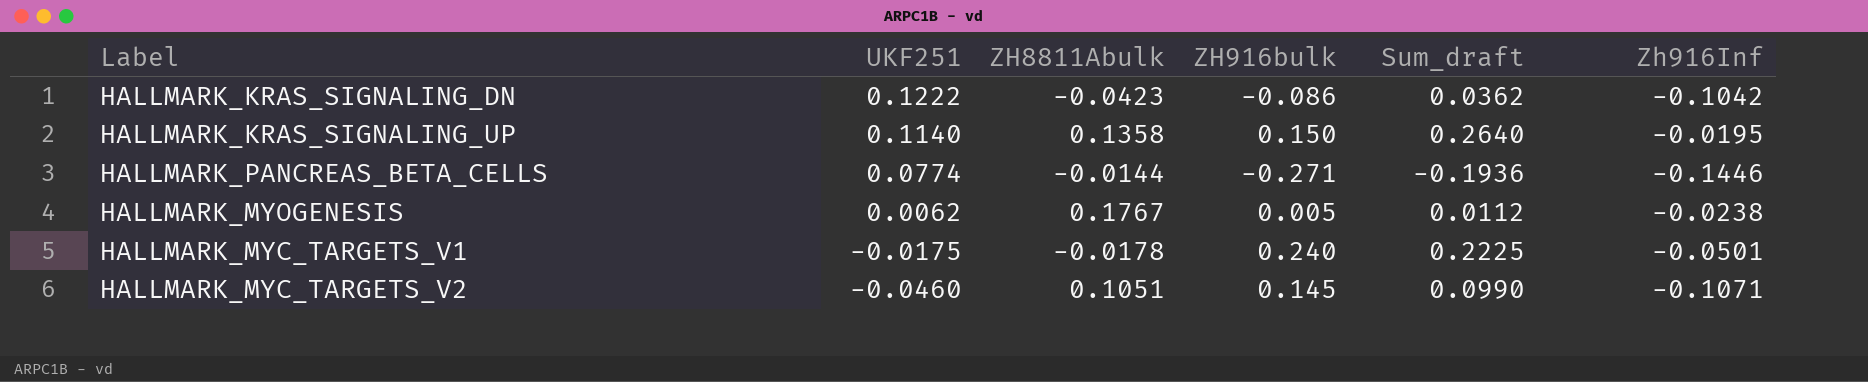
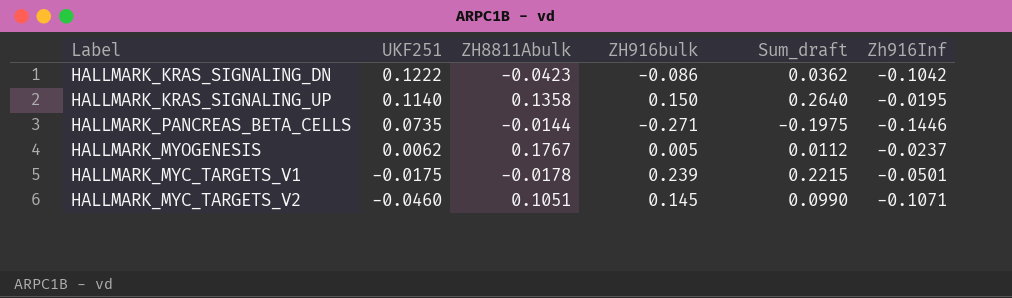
HALLMARK_PANCREAS_BETA_CELLS | UKF251: 0.0774 -> 0.0735
HALLMARK_PANCREAS_BETA_CELLS | Sum_draft: -0.1936 -> -0.1975
HALLMARK_MYOGENESIS | Zh916Inf: -0.0238 -> -0.0237
HALLMARK_MYC_TARGETS_V1 | ZH916bulk: 0.240 -> 0.239
HALLMARK_MYC_TARGETS_V1 | Sum_draft: 0.2225 -> 0.2215

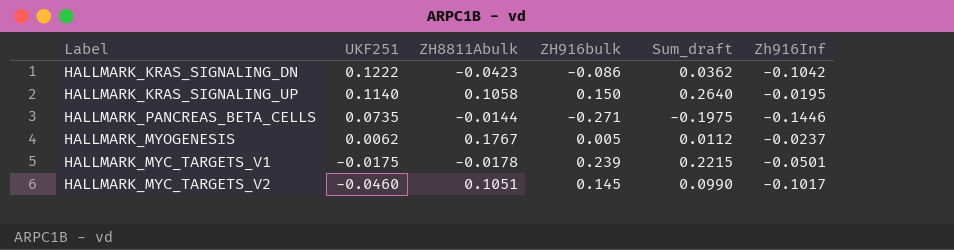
HALLMARK_KRAS_SIGNALING_UP | ZH8811Abulk: 0.1358 -> 0.1058
HALLMARK_MYC_TARGETS_V2 | Zh916Inf: -0.1071 -> -0.1017

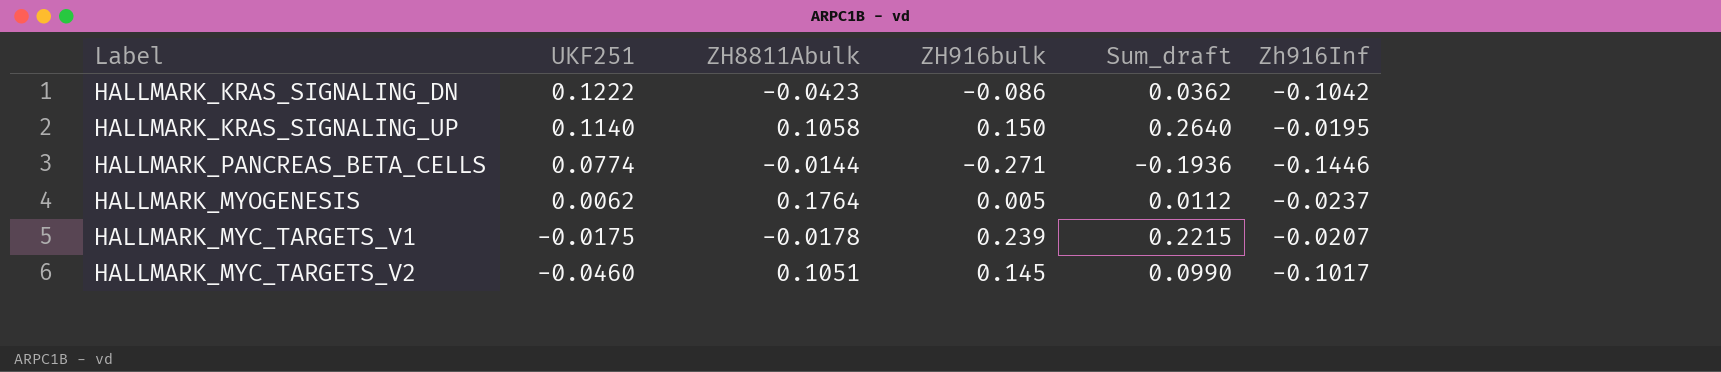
HALLMARK_PANCREAS_BETA_CELLS | UKF251: 0.0735 -> 0.0774
HALLMARK_PANCREAS_BETA_CELLS | Sum_draft: -0.1975 -> -0.1936
HALLMARK_MYOGENESIS | ZH8811Abulk: 0.1767 -> 0.1764
HALLMARK_MYC_TARGETS_V1 | Zh916Inf: -0.0501 -> -0.0207

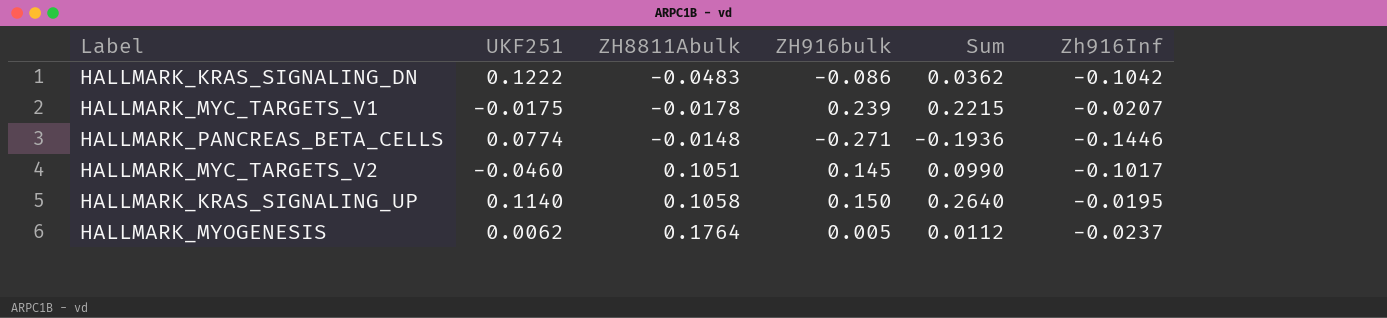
row order: UKF251 descending -> ZH8811Abulk ascending
column name: Sum_draft -> Sum
HALLMARK_KRAS_SIGNALING_DN | ZH8811Abulk: -0.0423 -> -0.0483
HALLMARK_PANCREAS_BETA_CELLS | ZH8811Abulk: -0.0144 -> -0.0148

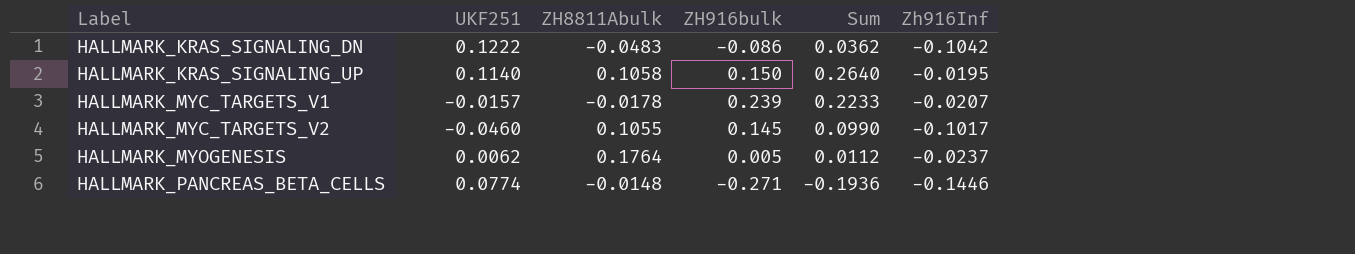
row order: ZH8811Abulk ascending -> Label ascending
HALLMARK_MYC_TARGETS_V1 | UKF251: -0.0175 -> -0.0157
HALLMARK_MYC_TARGETS_V1 | Sum: 0.2215 -> 0.2233
HALLMARK_MYC_TARGETS_V2 | ZH8811Abulk: 0.1051 -> 0.1055

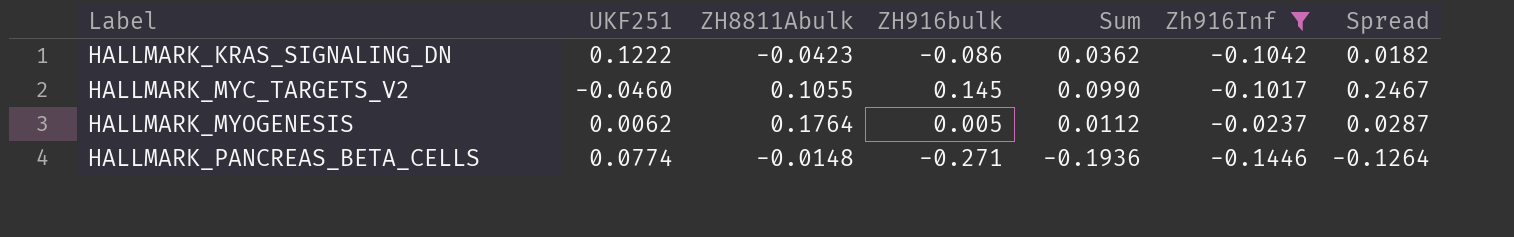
filter: none -> Zh916Inf <= -0.0237
column Spread | formula: none -> [ZH916bulk] - [Zh916Inf]
HALLMARK_KRAS_SIGNALING_DN | ZH8811Abulk: -0.0483 -> -0.0423

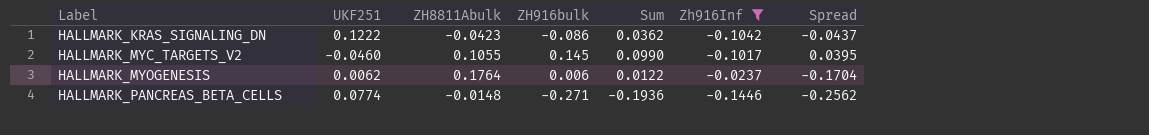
column Spread | formula: [ZH916bulk] - [Zh916Inf] -> [ZH916bulk] - [ZH8811Abulk]
HALLMARK_MYOGENESIS | ZH916bulk: 0.005 -> 0.006
HALLMARK_MYOGENESIS | Sum: 0.0112 -> 0.0122

